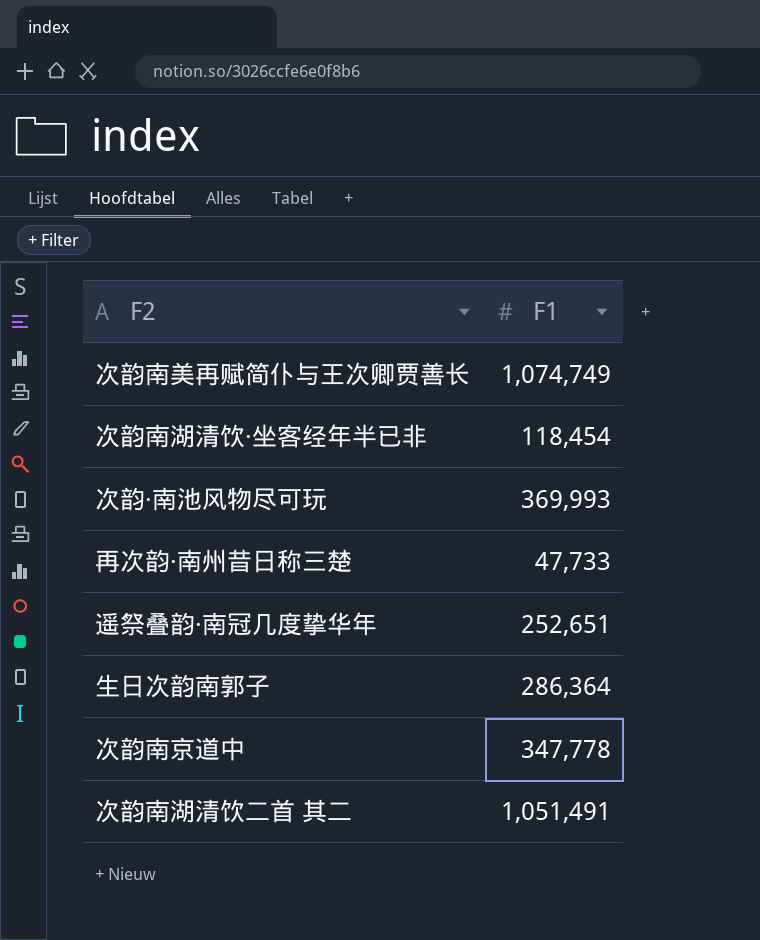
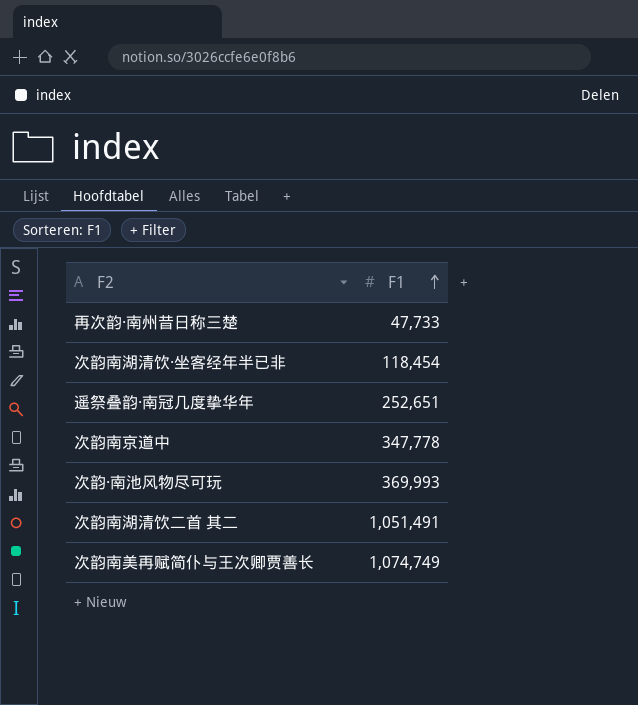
row order: none -> F1 ascending
row 生日次韵南郭子: 286,364 -> none

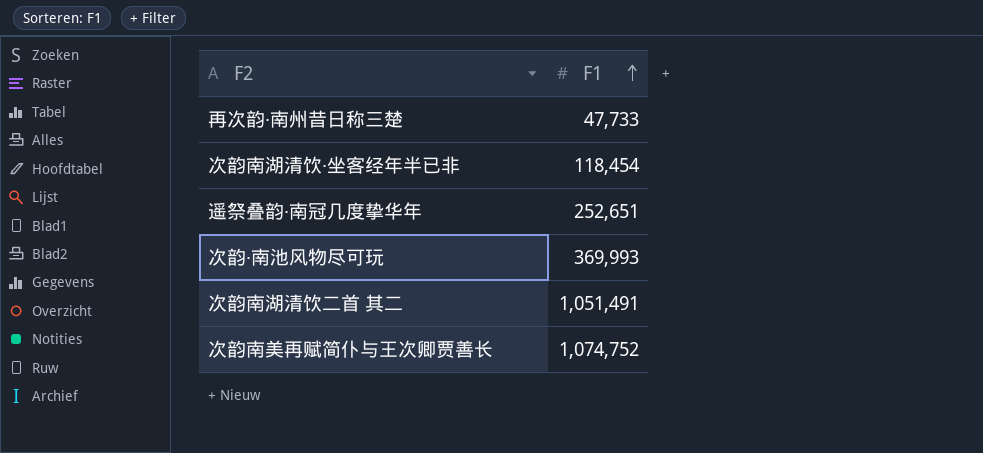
row 次韵南京道中: 347,778 -> none
次韵南美再赋简仆与王次卿贾善长 | F1: 1,074,749 -> 1,074,752

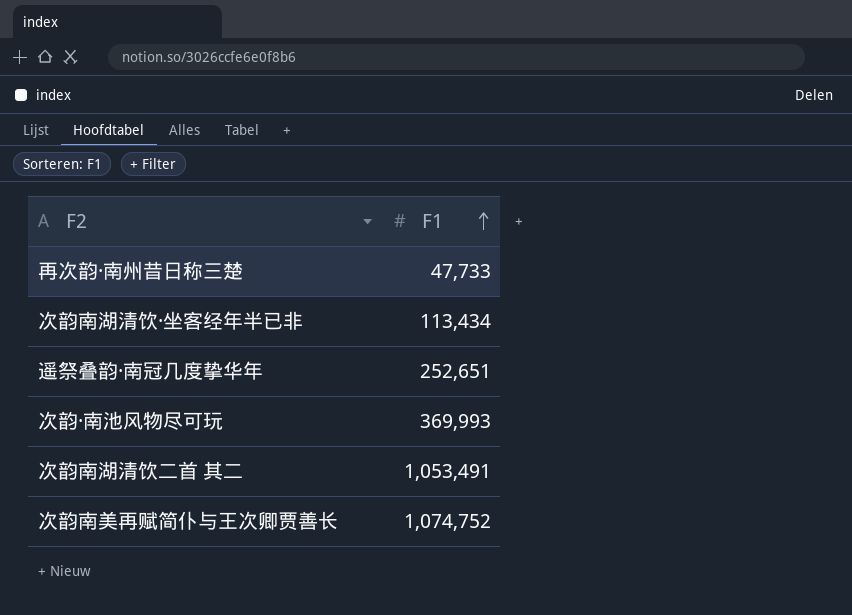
次韵南湖清饮·坐客经年半已非 | F1: 118,454 -> 113,434
次韵南湖清饮二首 其二 | F1: 1,051,491 -> 1,053,491

